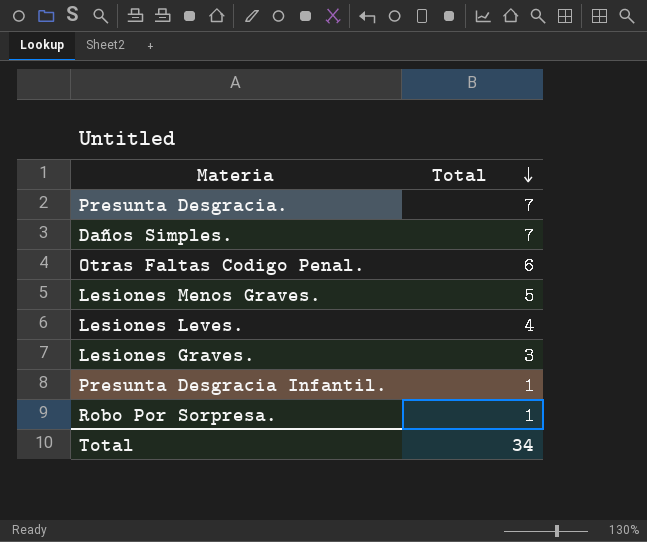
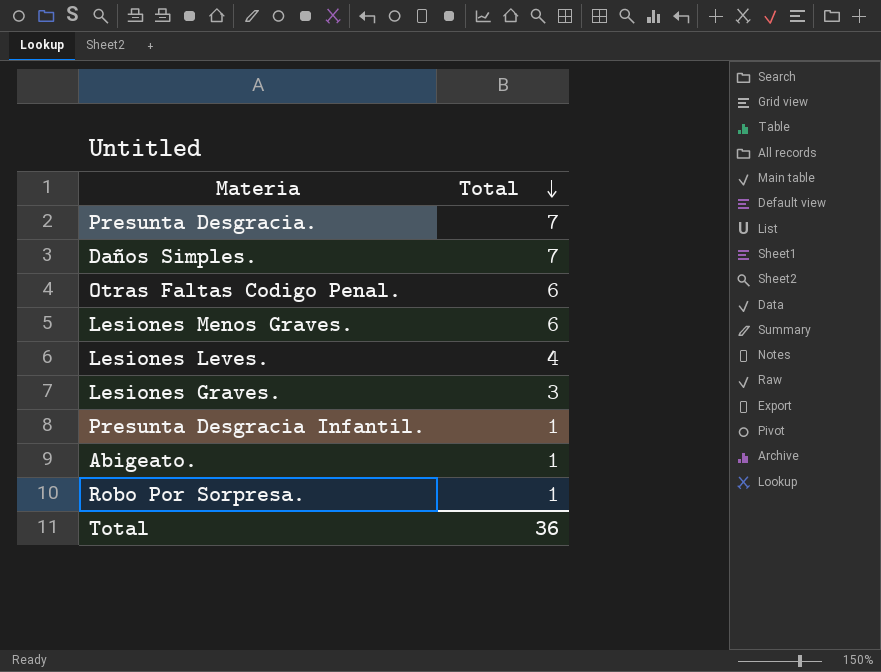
Lesiones Menos Graves. | Total: 5 -> 6
row Abigeato.: none -> 1
Total | Total: 34 -> 36

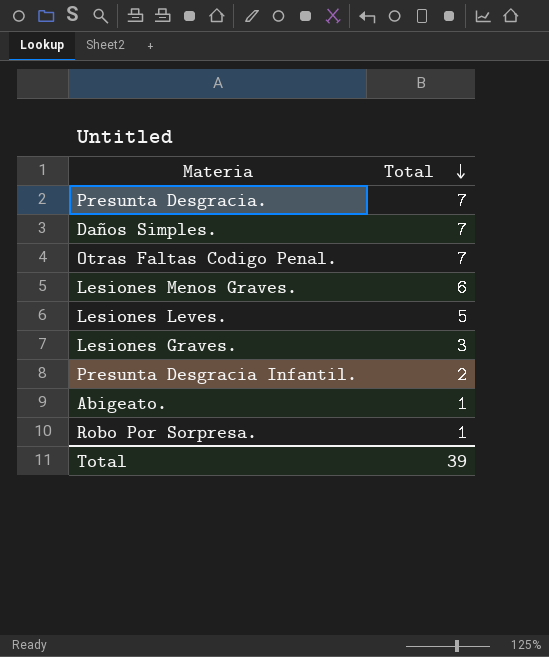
Otras Faltas Codigo Penal. | Total: 6 -> 7
Lesiones Leves. | Total: 4 -> 5
Presunta Desgracia Infantil. | Total: 1 -> 2
Total | Total: 36 -> 39

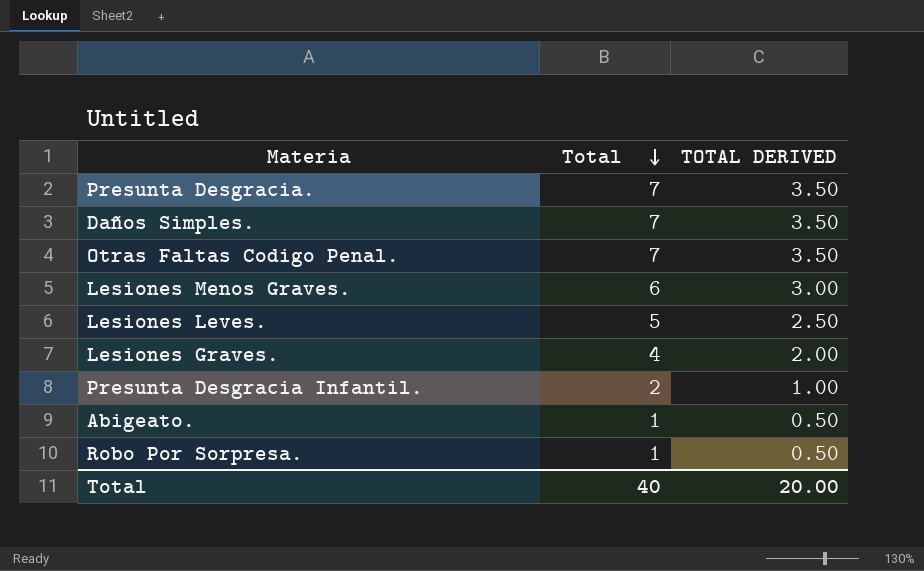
column TOTAL DERIVED | formula: none -> [Total] * 0.5
Lesiones Graves. | Total: 3 -> 4
Total | Total: 39 -> 40

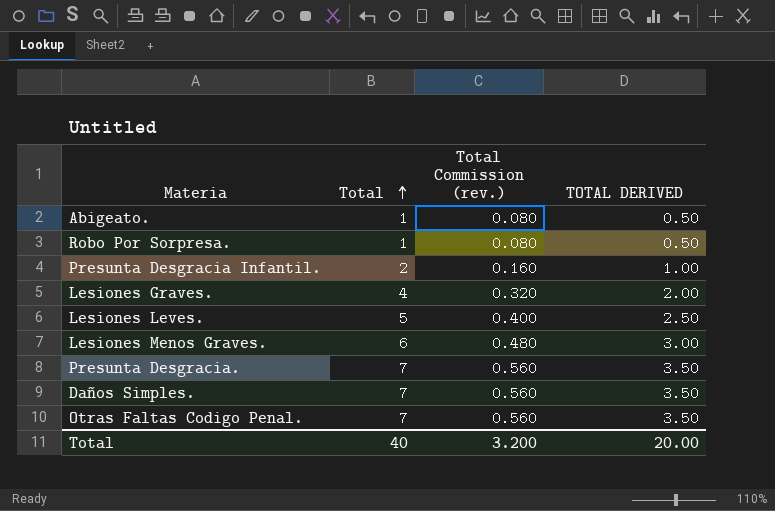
row order: Total descending -> Total ascending
column Total Commission (rev.) | formula: none -> [Total] * 0.08

